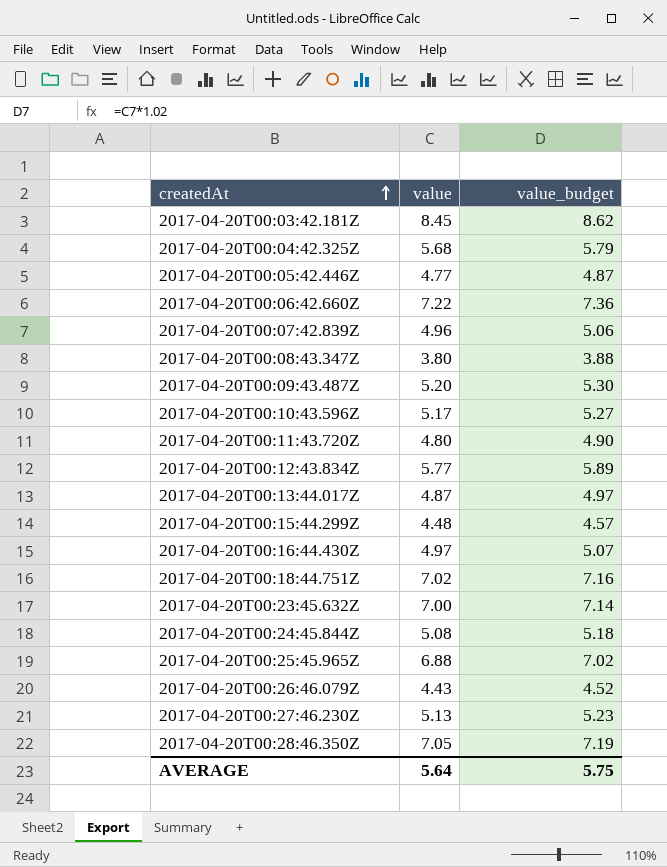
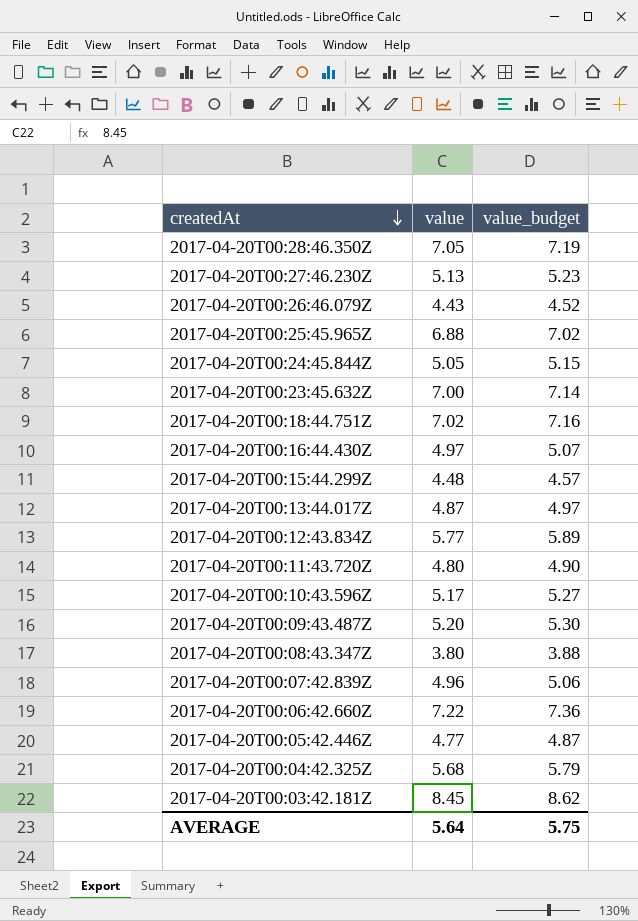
row order: createdAt ascending -> createdAt descending
2017-04-20T00:24:45.844Z | value: 5.08 -> 5.05
2017-04-20T00:24:45.844Z | value_budget: 5.18 -> 5.15

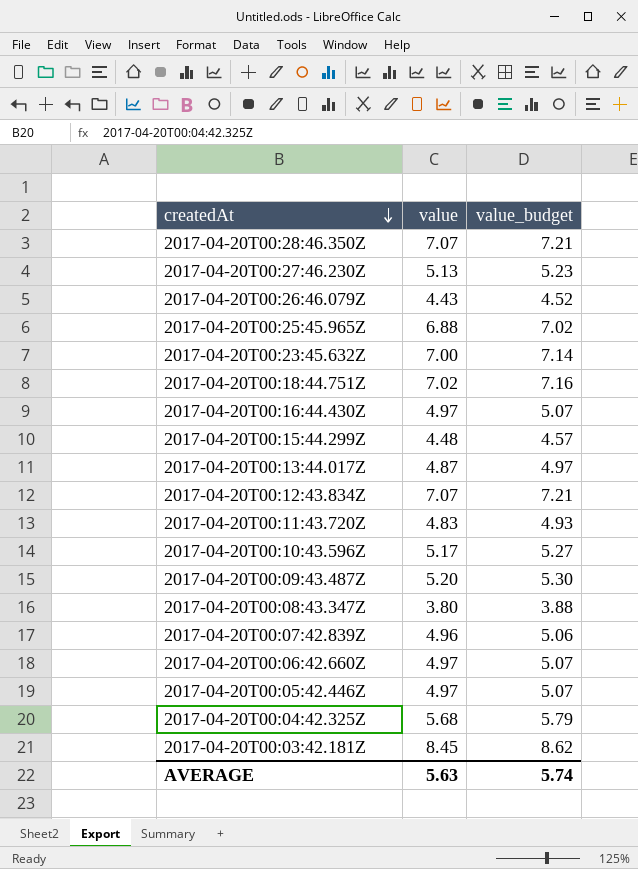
row 2017-04-20T00:24:45.844Z: 5.05 | 5.15 -> none
2017-04-20T00:28:46.350Z | value: 7.05 -> 7.07
2017-04-20T00:28:46.350Z | value_budget: 7.19 -> 7.21
2017-04-20T00:12:43.834Z | value: 5.77 -> 7.07
2017-04-20T00:12:43.834Z | value_budget: 5.89 -> 7.21
2017-04-20T00:11:43.720Z | value: 4.80 -> 4.83
2017-04-20T00:11:43.720Z | value_budget: 4.90 -> 4.93
2017-04-20T00:06:42.660Z | value: 7.22 -> 4.97
2017-04-20T00:06:42.660Z | value_budget: 7.36 -> 5.07
2017-04-20T00:05:42.446Z | value: 4.77 -> 4.97
2017-04-20T00:05:42.446Z | value_budget: 4.87 -> 5.07
AVERAGE | value: 5.64 -> 5.63
AVERAGE | value_budget: 5.75 -> 5.74

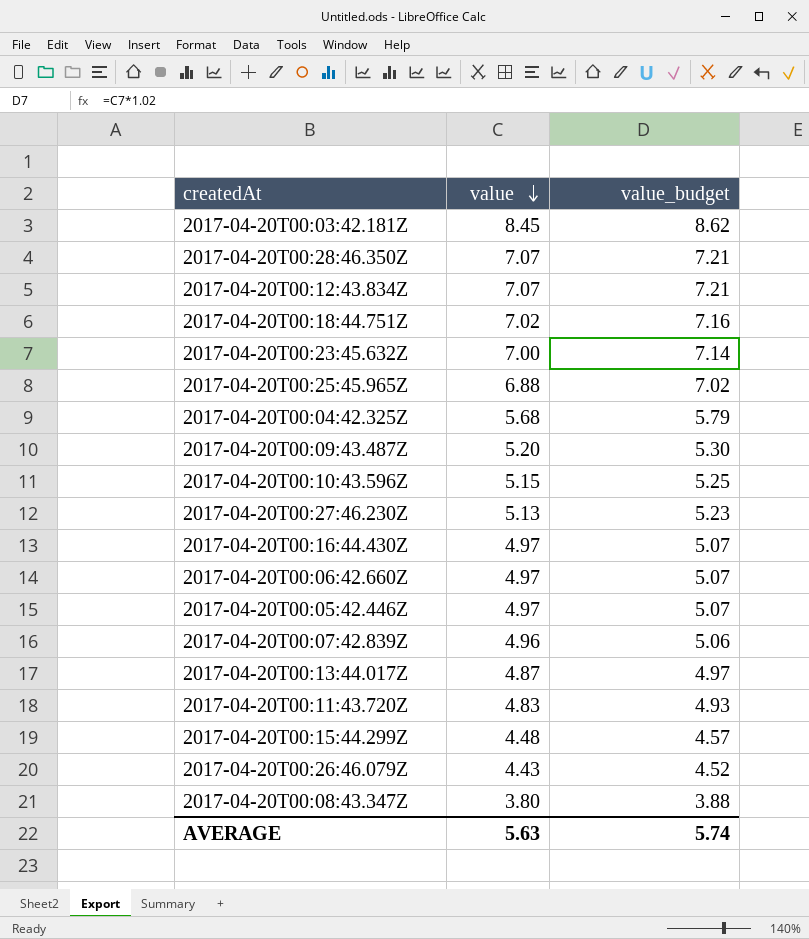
row order: createdAt descending -> value descending
2017-04-20T00:10:43.596Z | value: 5.17 -> 5.15
2017-04-20T00:10:43.596Z | value_budget: 5.27 -> 5.25

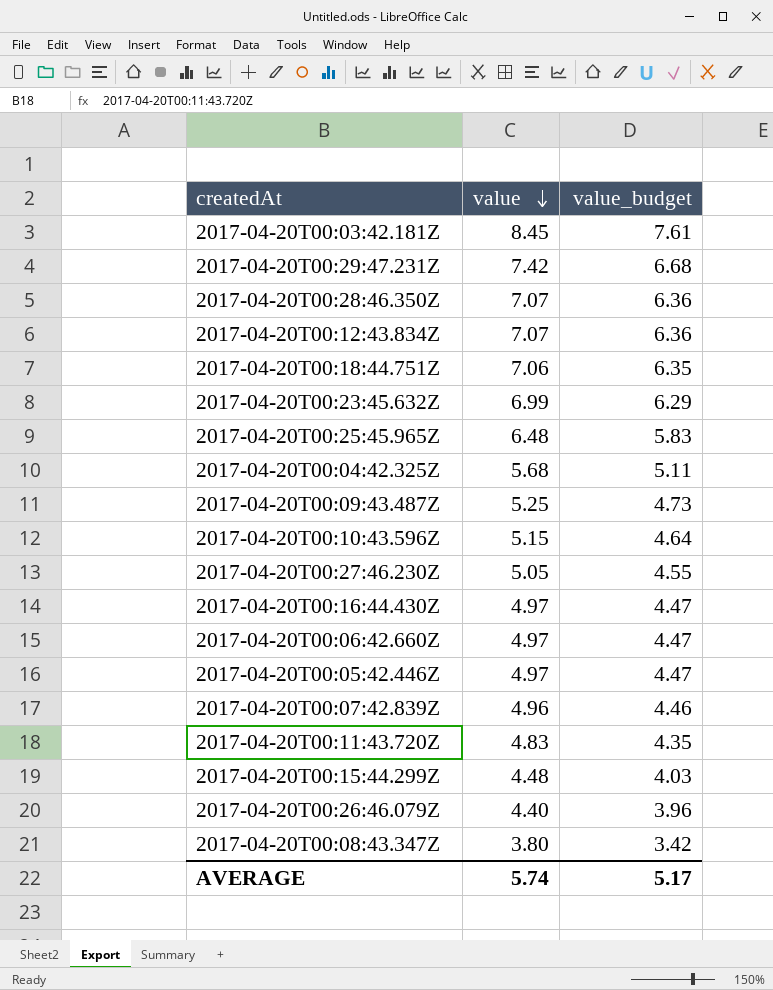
column value_budget | formula: [value] * 1.02 -> [value] * 0.9
row 2017-04-20T00:13:44.017Z: 4.87 | 4.97 -> none
row 2017-04-20T00:29:47.231Z: none -> 7.42 | 6.68
2017-04-20T00:18:44.751Z | value: 7.02 -> 7.06
2017-04-20T00:23:45.632Z | value: 7.00 -> 6.99
2017-04-20T00:25:45.965Z | value: 6.88 -> 6.48
2017-04-20T00:09:43.487Z | value: 5.20 -> 5.25
2017-04-20T00:27:46.230Z | value: 5.13 -> 5.05
2017-04-20T00:26:46.079Z | value: 4.43 -> 4.40
AVERAGE | value: 5.63 -> 5.74
AVERAGE | value_budget: 5.74 -> 5.17

